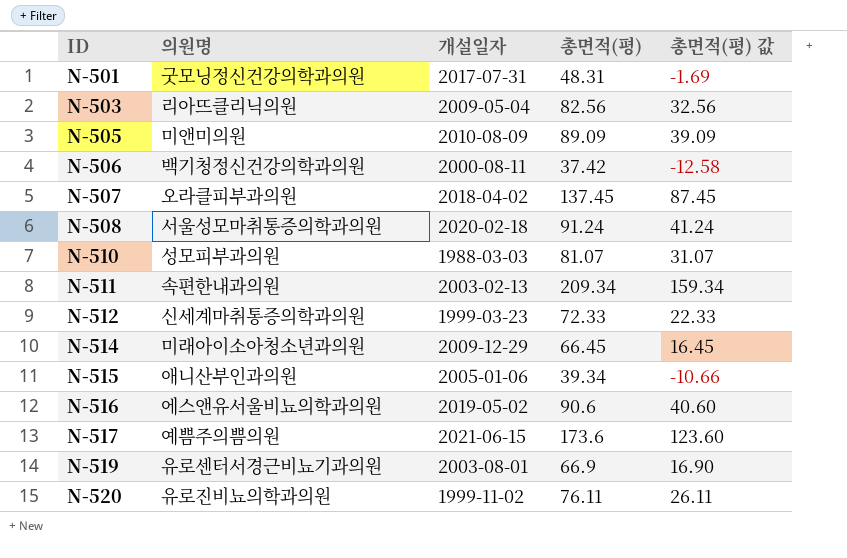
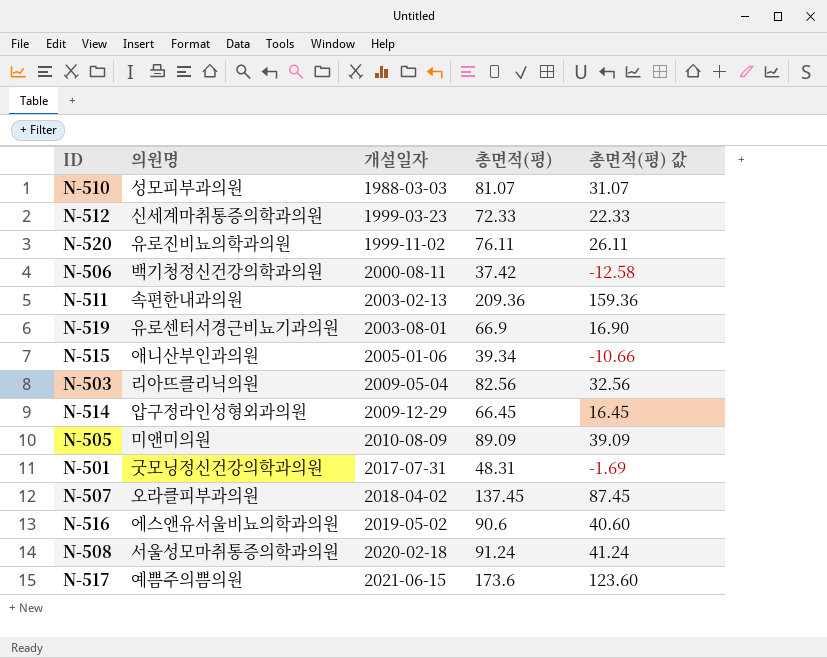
row order: ID ascending -> 개설일자 ascending
N-511 | 총면적(평): 209.34 -> 209.36
N-511 | 총면적(평) 값: 159.34 -> 159.36
N-514 | 의원명: 미래아이소아청소년과의원 -> 압구정라인성형외과의원

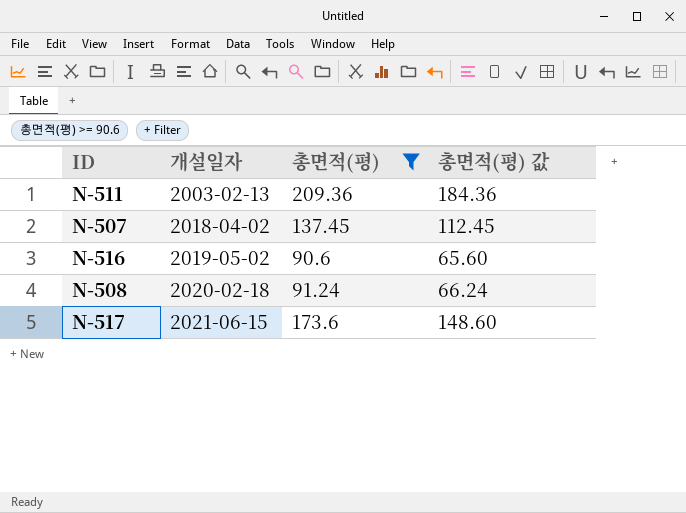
filter: none -> 총면적(평) >= 90.6
column 의원명 | position: 2 -> none
column 총면적(평) 값 | formula: [총면적(평)] - 50 -> [총면적(평)] - 25

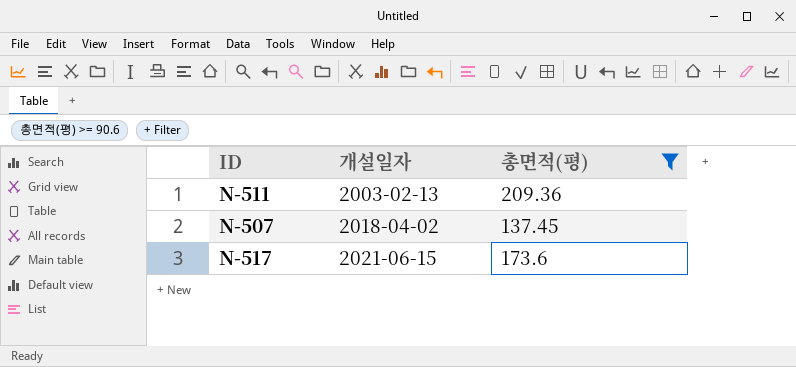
column 총면적(평) 값 | formula: [총면적(평)] - 25 -> none
row N-516: 2019-05-02 | 90.6 | 65.60 -> none
row N-508: 2020-02-18 | 91.24 | 66.24 -> none

